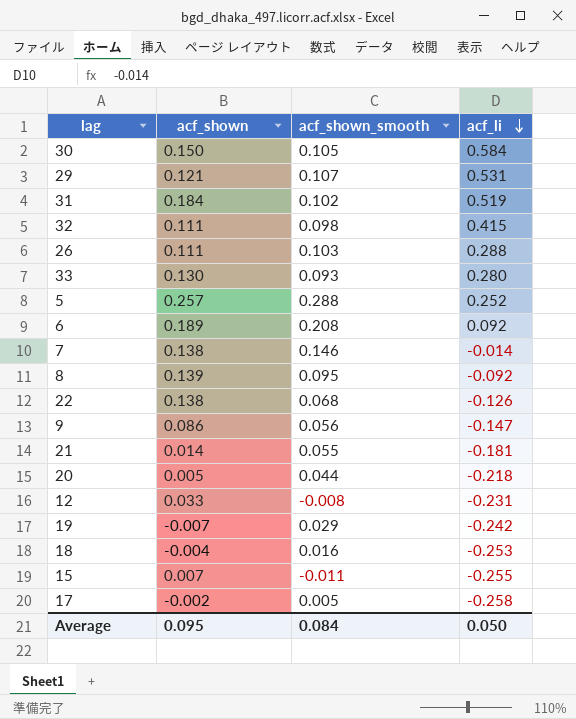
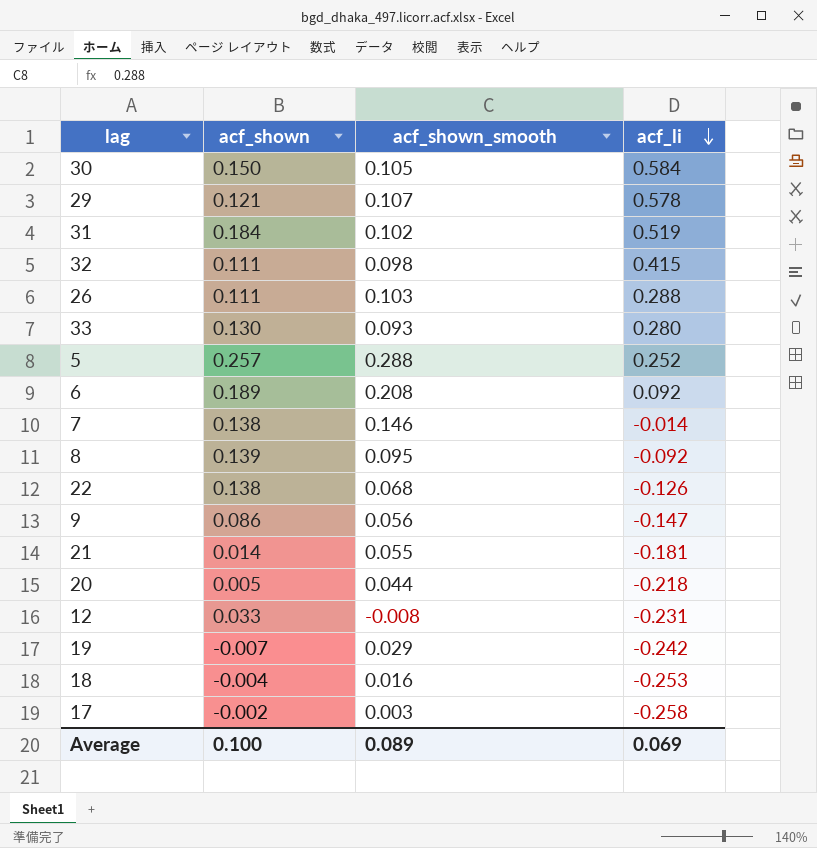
row 15: 0.007 | -0.011 | -0.255 -> none
29 | acf_li: 0.531 -> 0.578
17 | acf_shown_smooth: 0.005 -> 0.003
Average | acf_shown: 0.095 -> 0.100
Average | acf_shown_smooth: 0.084 -> 0.089
Average | acf_li: 0.050 -> 0.069

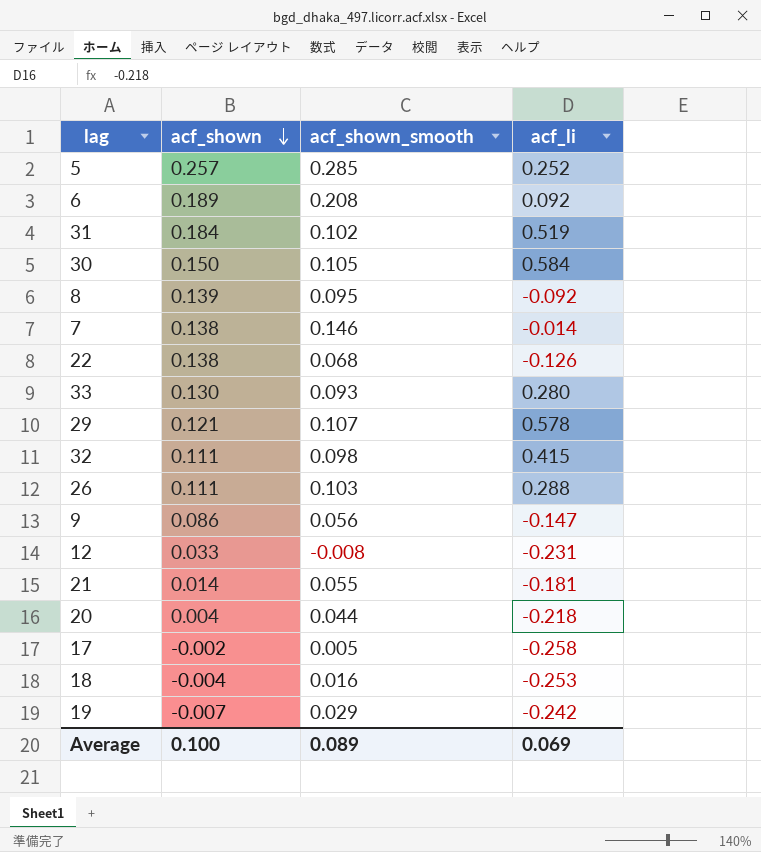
row order: acf_li descending -> acf_shown descending
5 | acf_shown_smooth: 0.288 -> 0.285
20 | acf_shown: 0.005 -> 0.004
17 | acf_shown_smooth: 0.003 -> 0.005

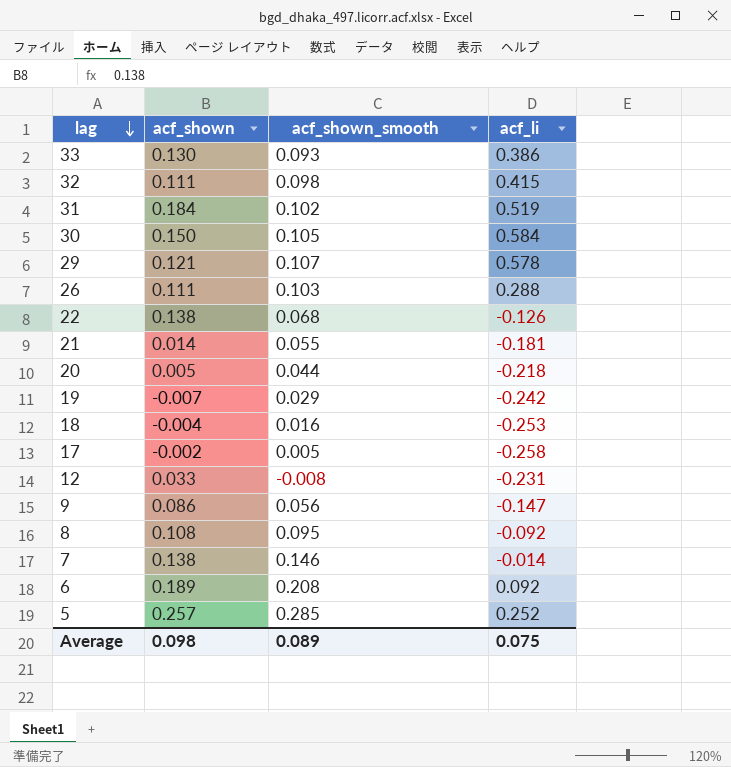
row order: acf_shown descending -> lag descending
33 | acf_li: 0.280 -> 0.386
20 | acf_shown: 0.004 -> 0.005
8 | acf_shown: 0.139 -> 0.108
Average | acf_shown: 0.100 -> 0.098
Average | acf_li: 0.069 -> 0.075

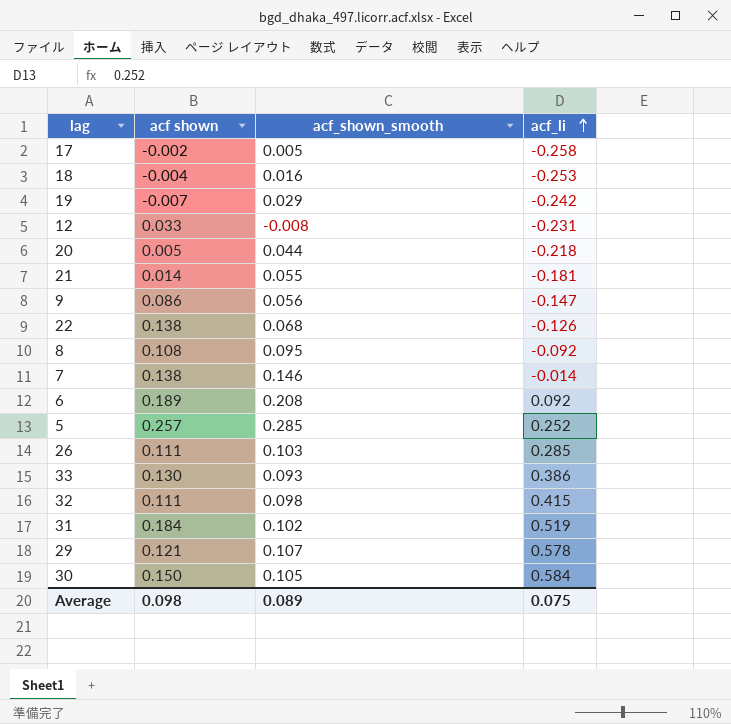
row order: lag descending -> acf_li ascending
column name: acf_shown -> acf shown
26 | acf_li: 0.288 -> 0.285

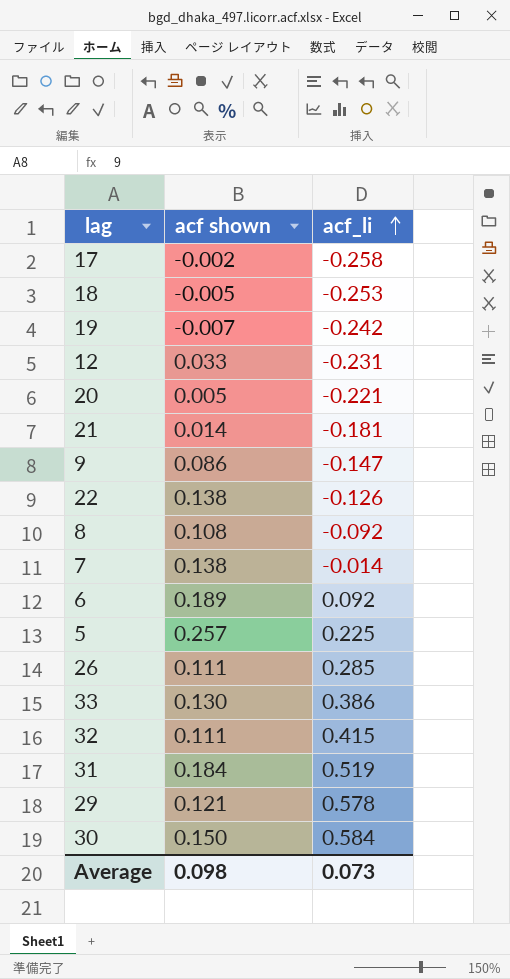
column acf_shown_smooth | position: 3 -> none
18 | acf shown: -0.004 -> -0.005
20 | acf_li: -0.218 -> -0.221
5 | acf_li: 0.252 -> 0.225
Average | acf_li: 0.075 -> 0.073

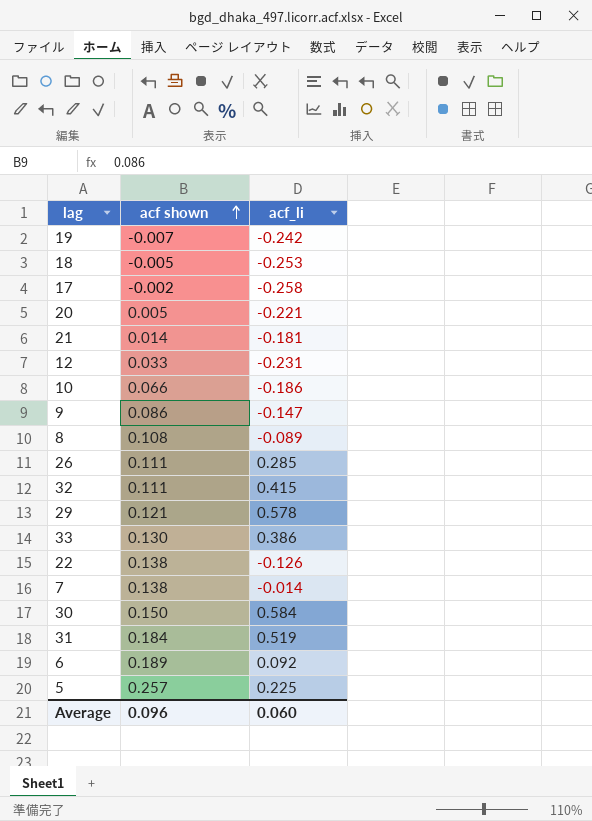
row order: acf_li ascending -> acf shown ascending
row 10: none -> 0.066 | -0.186
8 | acf_li: -0.092 -> -0.089
Average | acf shown: 0.098 -> 0.096
Average | acf_li: 0.073 -> 0.060

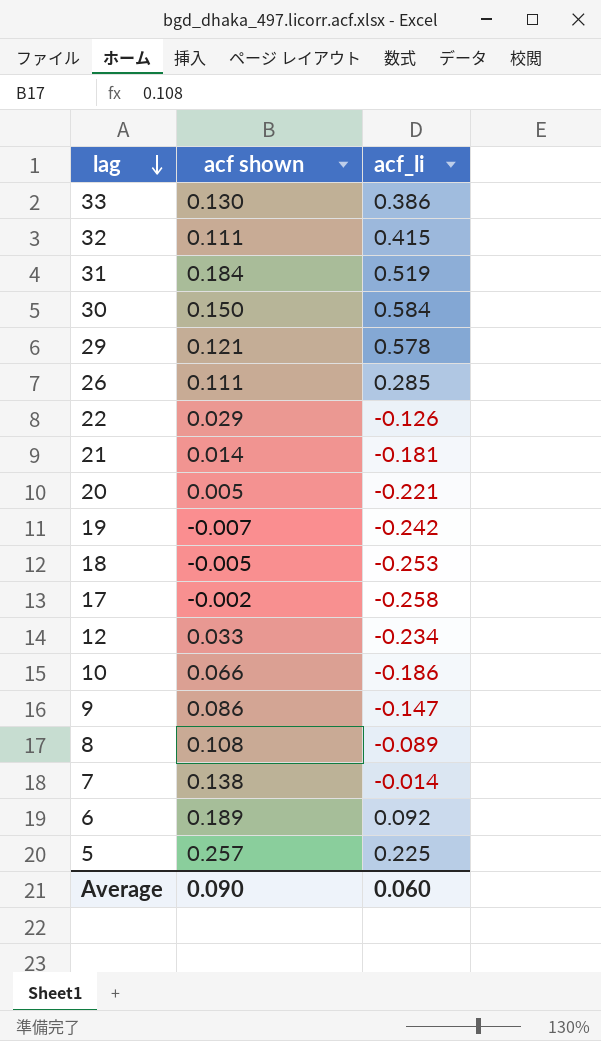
row order: acf shown ascending -> lag descending
22 | acf shown: 0.138 -> 0.029
12 | acf_li: -0.231 -> -0.234
Average | acf shown: 0.096 -> 0.090

